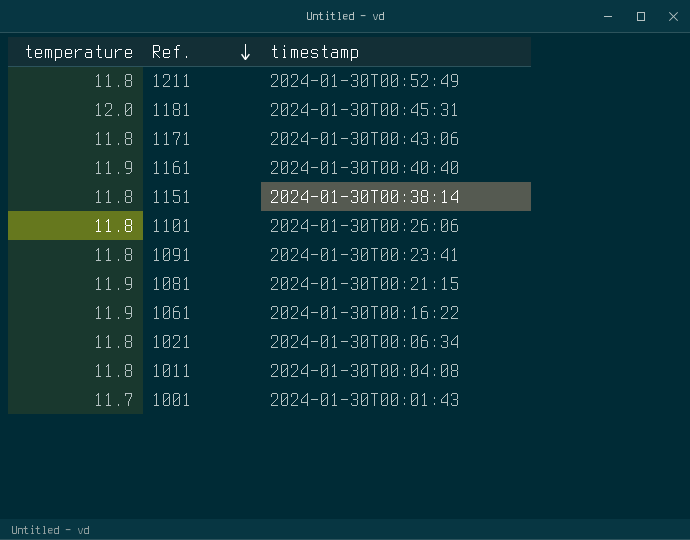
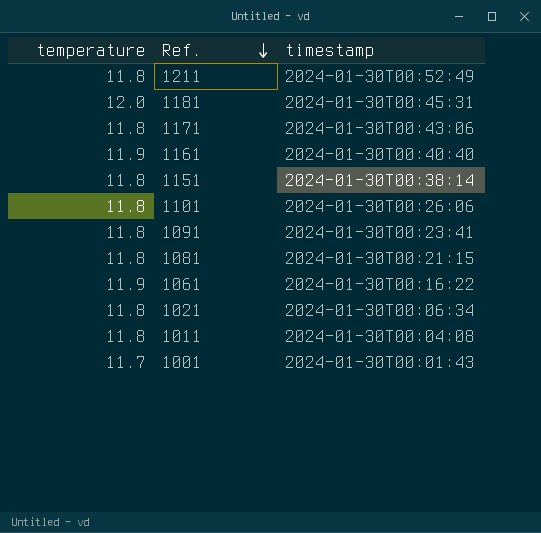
1081 | temperature: 11.9 -> 11.8

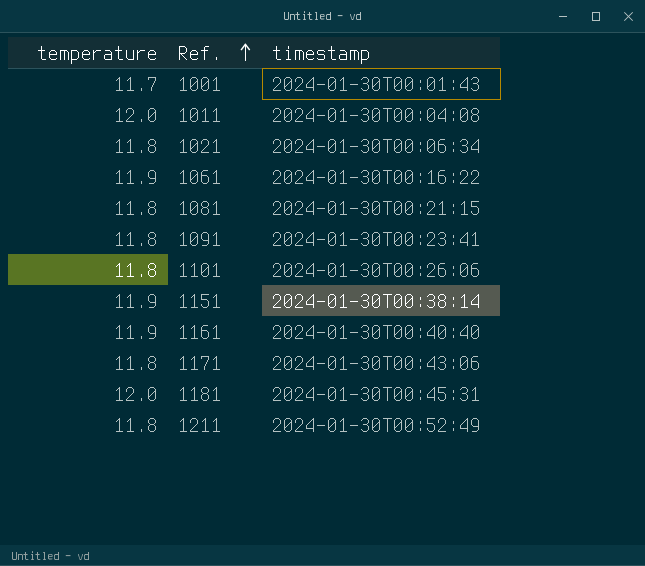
row order: Ref. descending -> Ref. ascending
1011 | temperature: 11.8 -> 12.0
1151 | temperature: 11.8 -> 11.9

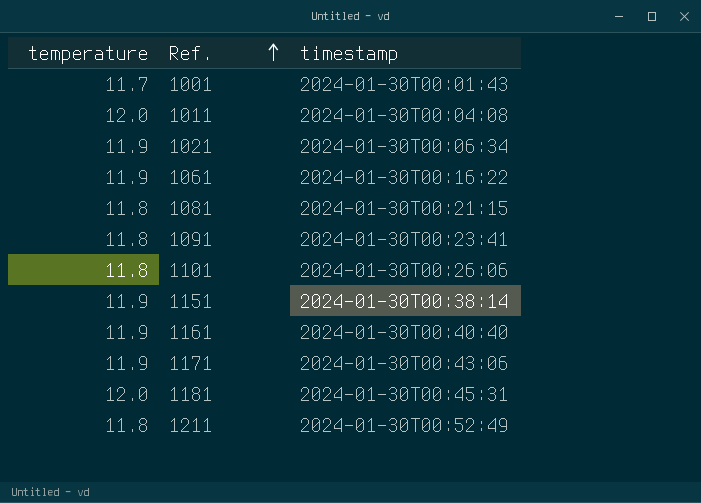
1021 | temperature: 11.8 -> 11.9
1171 | temperature: 11.8 -> 11.9

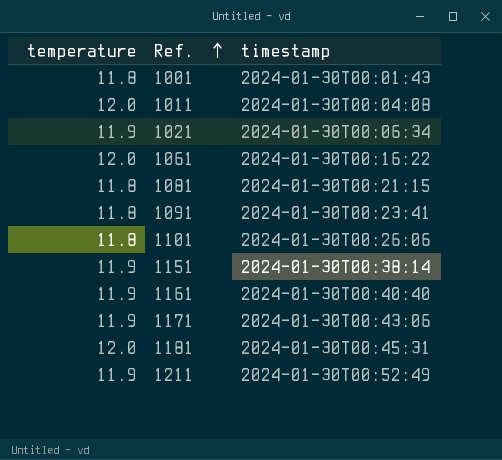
1001 | temperature: 11.7 -> 11.8
1061 | temperature: 11.9 -> 12.0
1211 | temperature: 11.8 -> 11.9

